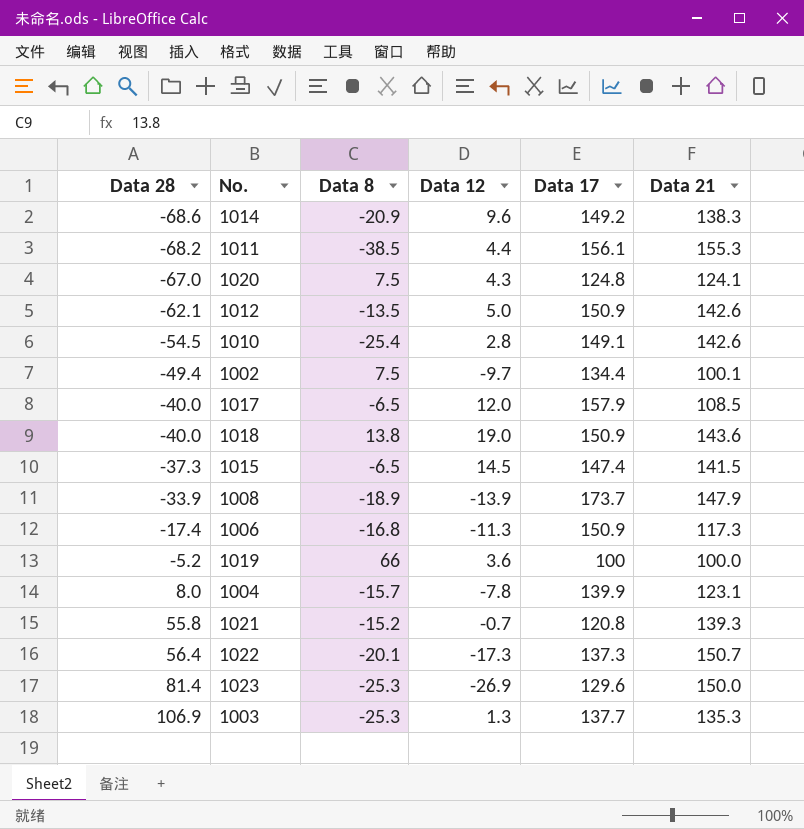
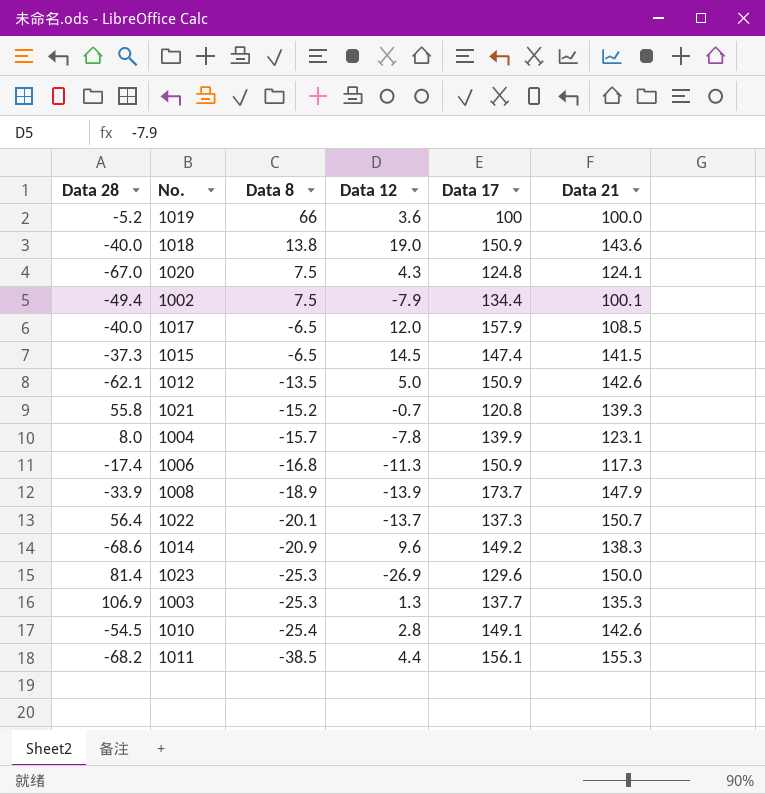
row order: Data 28 ascending -> Data 8 descending
1002 | Data 12: -9.7 -> -7.9
1022 | Data 12: -17.3 -> -13.7

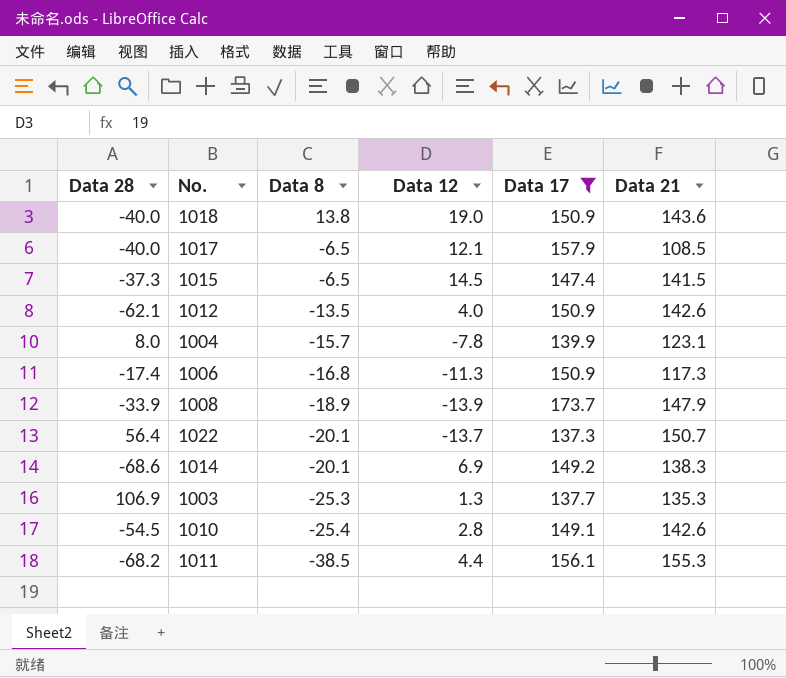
filter: none -> Data 17 >= 137.3
1017 | Data 12: 12.0 -> 12.1
1012 | Data 12: 5.0 -> 4.0
1014 | Data 8: -20.9 -> -20.1
1014 | Data 12: 9.6 -> 6.9

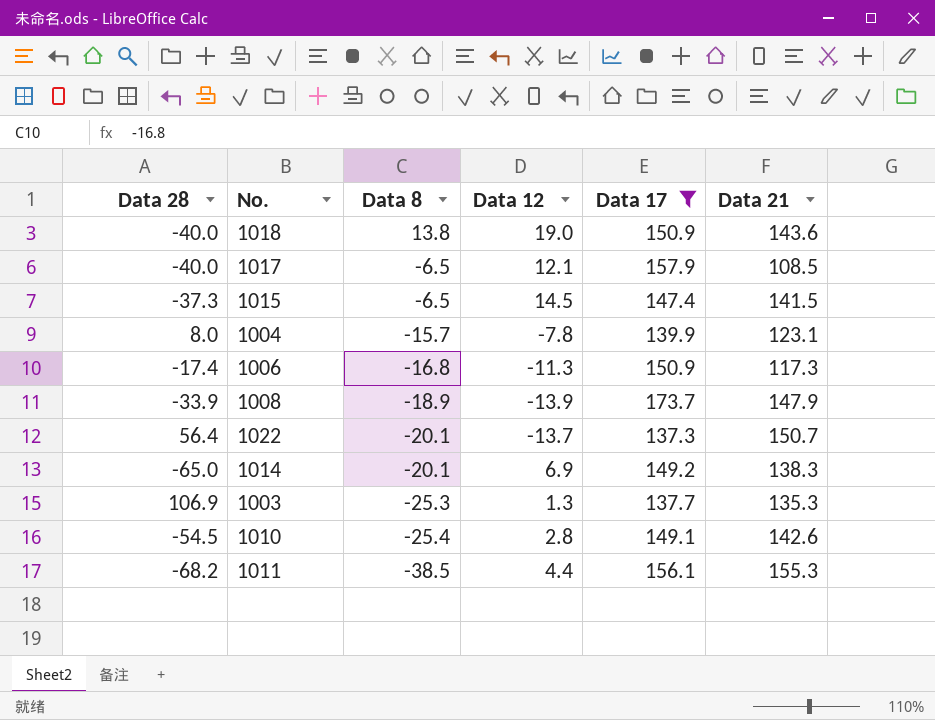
row 1012: -62.1 | -13.5 | 4.0 | 150.9 | 142.6 -> none
1014 | Data 28: -68.6 -> -65.0

